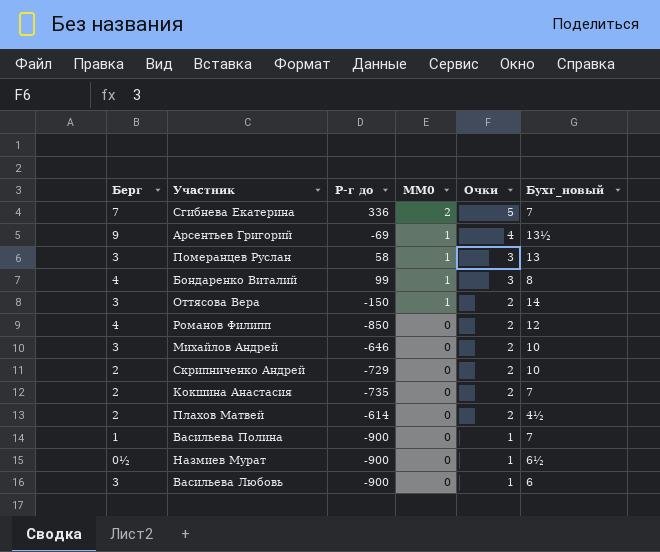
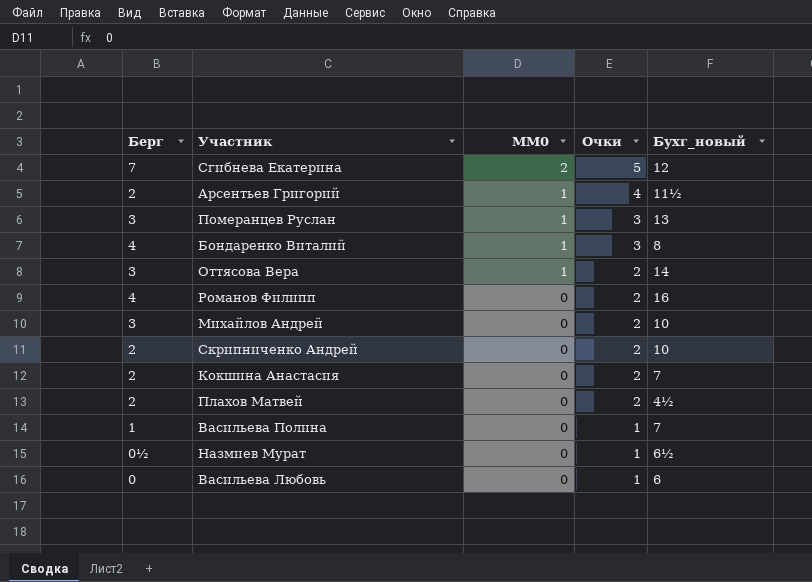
column Р-г до | position: 3 -> none
Сгибнева Екатерина | Бухг_новый: 7 -> 12
Арсентьев Григорий | Берг: 9 -> 2
Арсентьев Григорий | Бухг_новый: 13½ -> 11½
Романов Филипп | Бухг_новый: 12 -> 16
Васильева Любовь | Берг: 3 -> 0

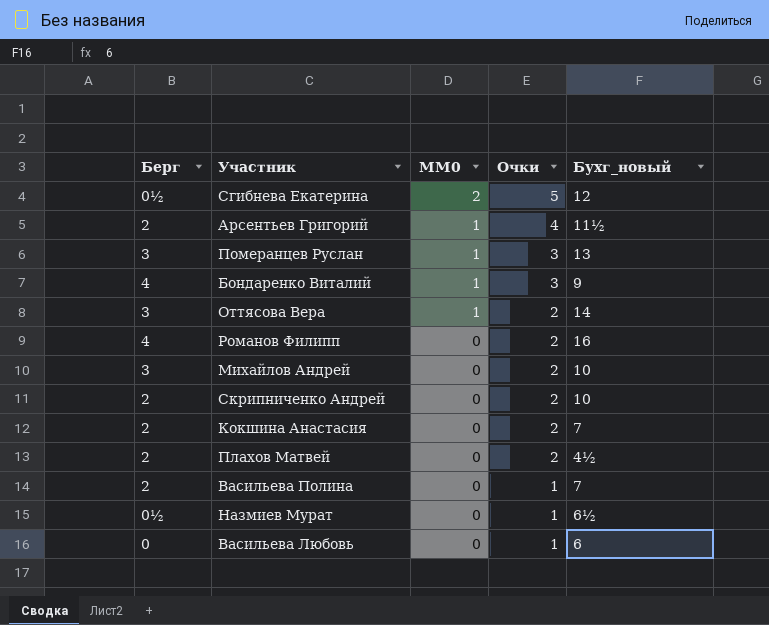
Сгибнева Екатерина | Берг: 7 -> 0½
Бондаренко Виталий | Бухг_новый: 8 -> 9
Васильева Полина | Берг: 1 -> 2

